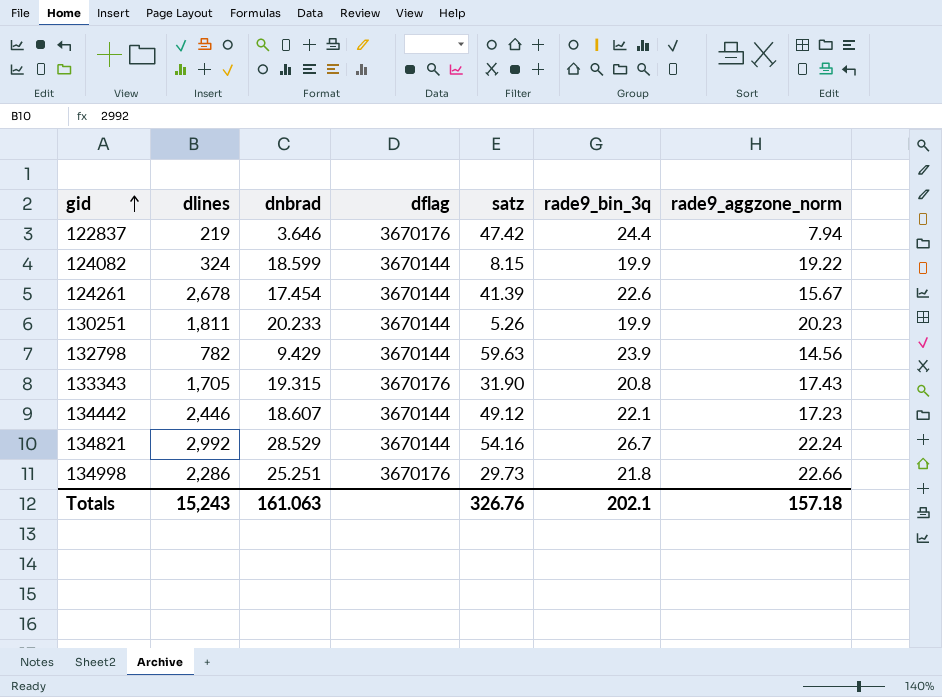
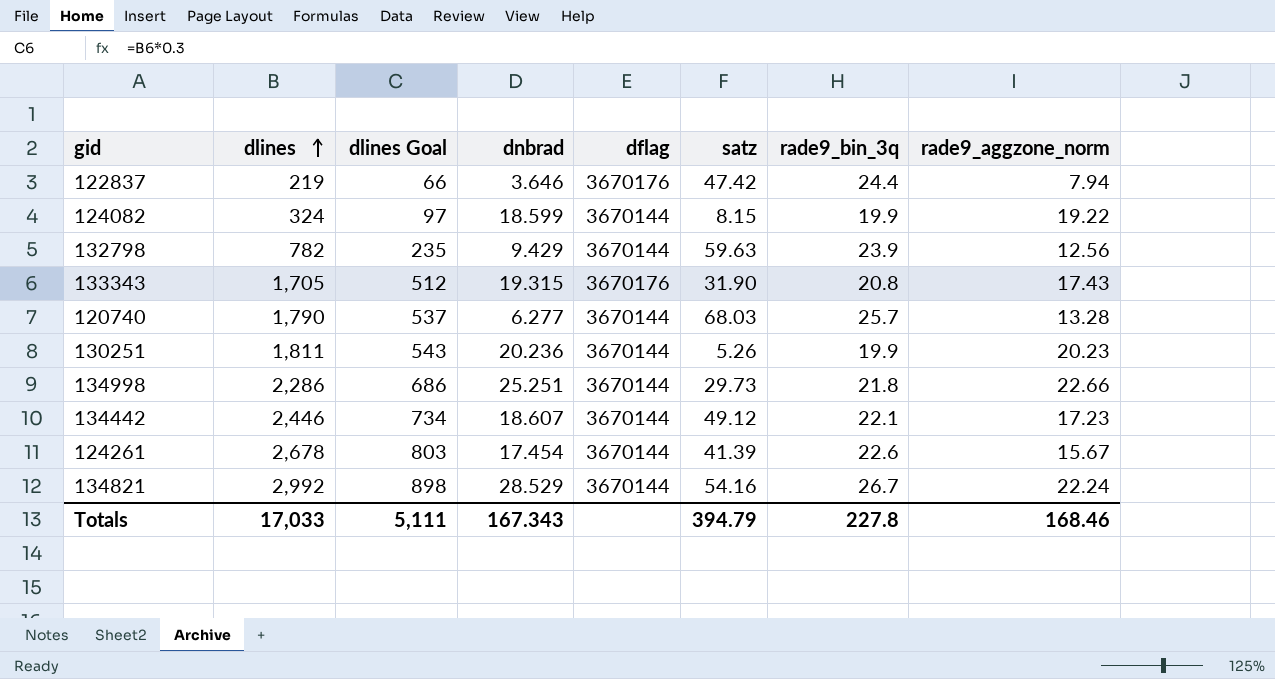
row order: gid ascending -> dlines ascending
column dlines Goal | formula: none -> [dlines] * 0.3
132798 | rade9_aggzone_norm: 14.56 -> 12.56
row 120740: none -> 1,790 | 537 | 6.277 | 3670144 | 68.03 | 25.7 | 13.28
130251 | dnbrad: 20.233 -> 20.236
134998 | dflag: 3670176 -> 3670144
Totals | dlines: 15,243 -> 17,033
Totals | dnbrad: 161.063 -> 167.343
Totals | satz: 326.76 -> 394.79
Totals | rade9_bin_3q: 202.1 -> 227.8
Totals | rade9_aggzone_norm: 157.18 -> 168.46

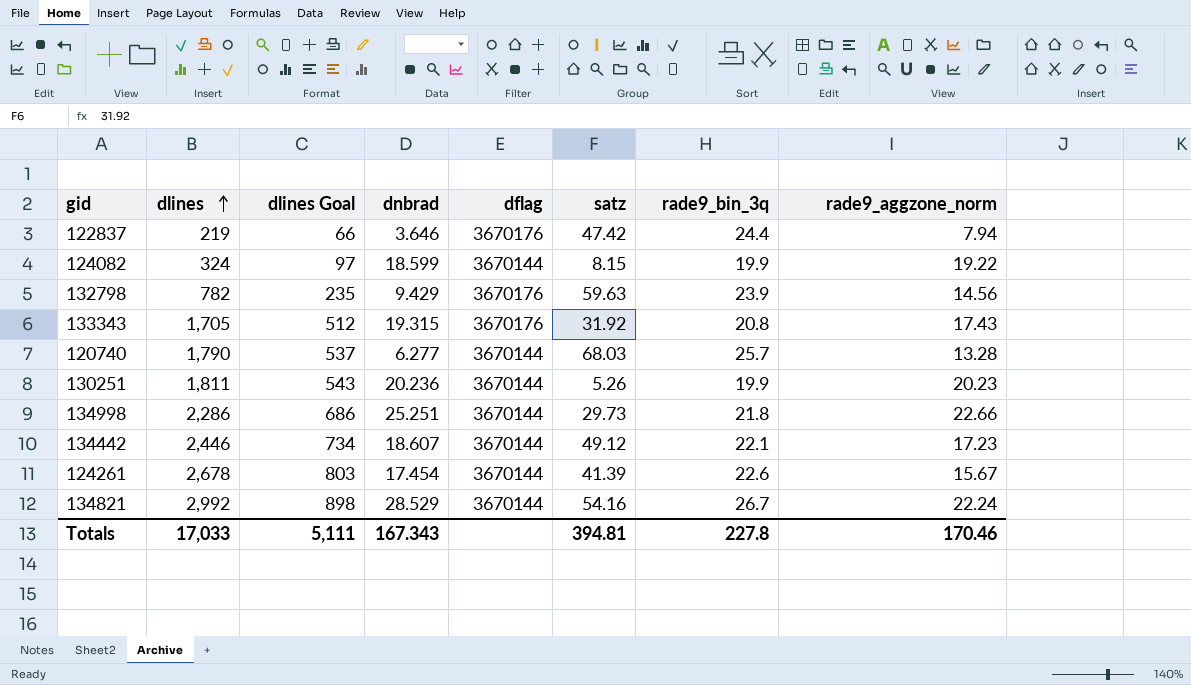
132798 | dflag: 3670144 -> 3670176
132798 | rade9_aggzone_norm: 12.56 -> 14.56
133343 | satz: 31.90 -> 31.92
Totals | satz: 394.79 -> 394.81
Totals | rade9_aggzone_norm: 168.46 -> 170.46

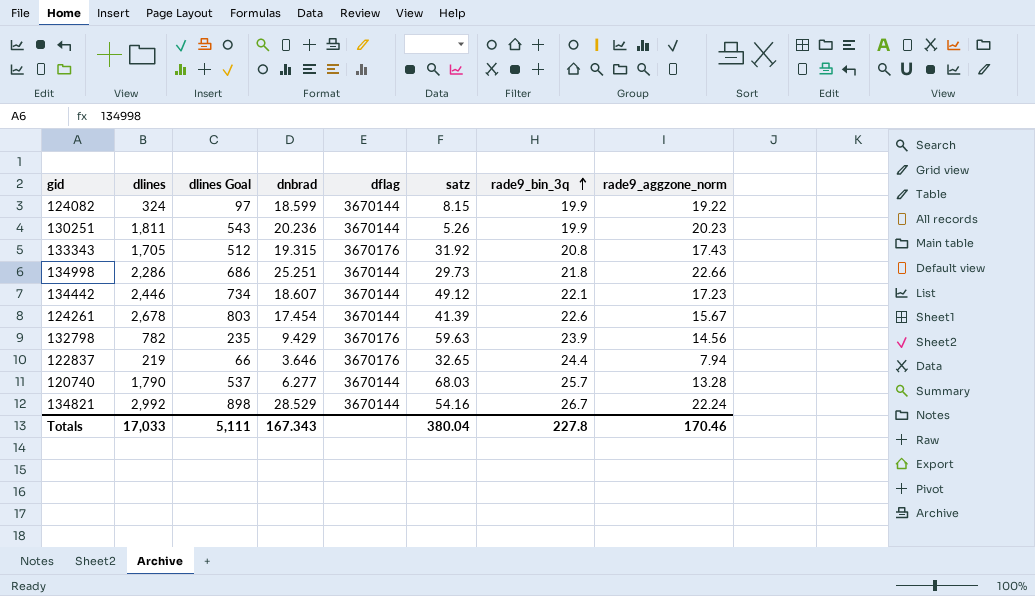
row order: dlines ascending -> rade9_bin_3q ascending
122837 | satz: 47.42 -> 32.65
Totals | satz: 394.81 -> 380.04

